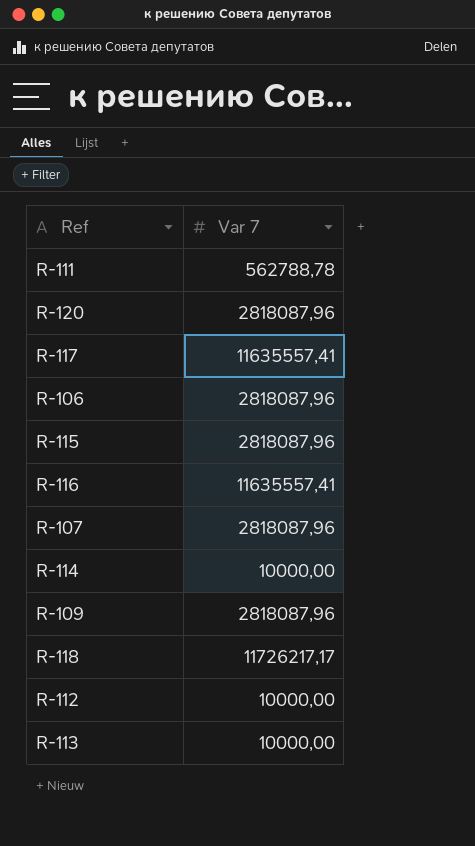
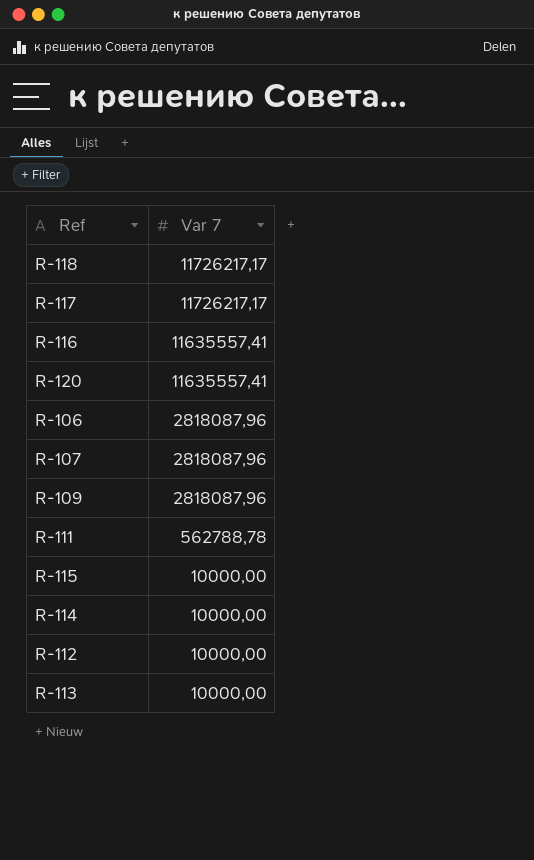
row order: none -> Var 7 descending
R-117 | Var 7: 11635557,41 -> 11726217,17
R-120 | Var 7: 2818087,96 -> 11635557,41
R-115 | Var 7: 2818087,96 -> 10000,00

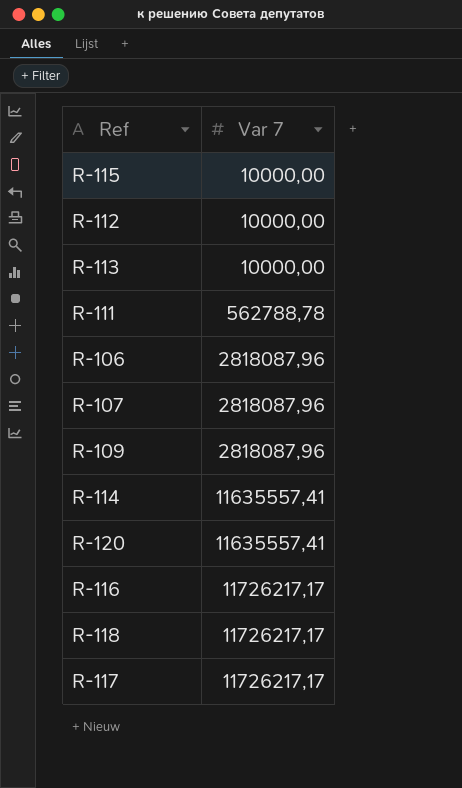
row order: Var 7 descending -> Var 7 ascending
R-114 | Var 7: 10000,00 -> 11635557,41
R-116 | Var 7: 11635557,41 -> 11726217,17

